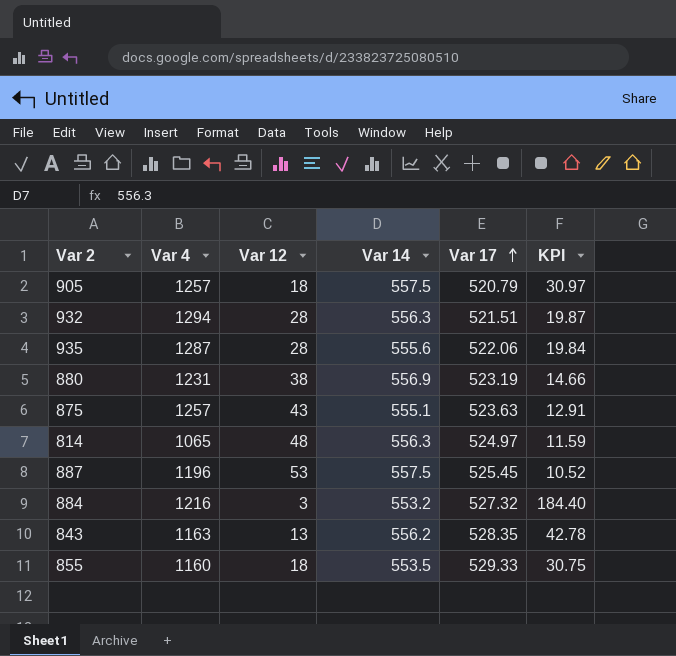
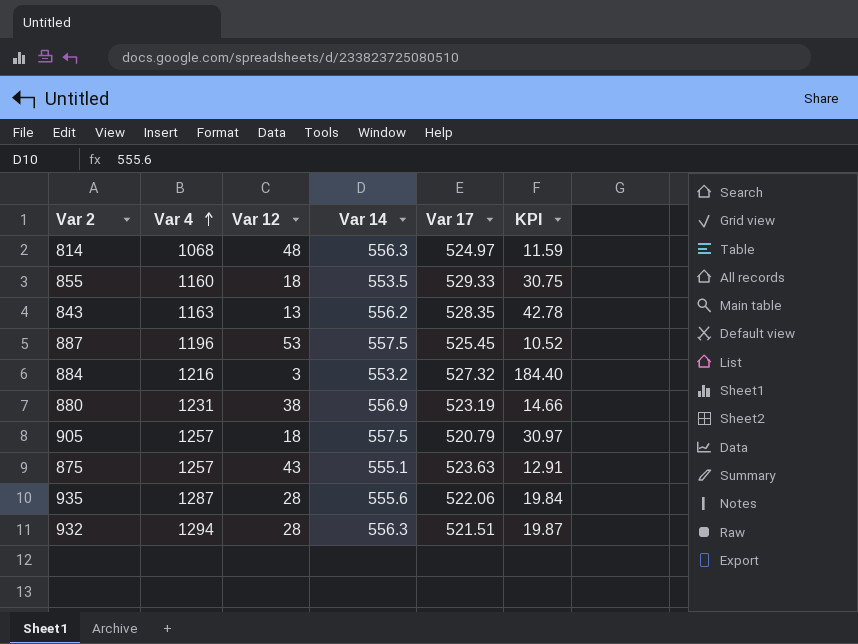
row order: Var 17 ascending -> Var 4 ascending
814 | Var 4: 1065 -> 1068

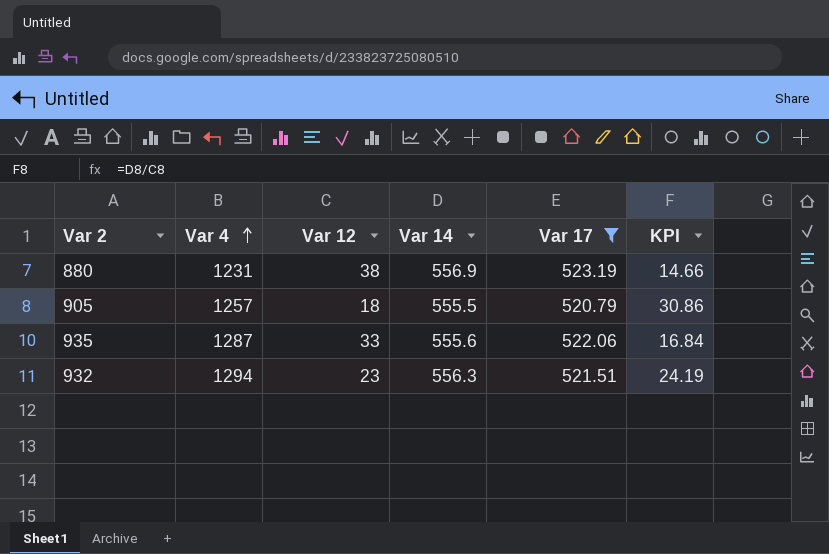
filter: none -> Var 17 <= 523.19
905 | Var 14: 557.5 -> 555.5
905 | KPI: 30.97 -> 30.86
935 | Var 12: 28 -> 33
935 | KPI: 19.84 -> 16.84
932 | Var 12: 28 -> 23
932 | KPI: 19.87 -> 24.19

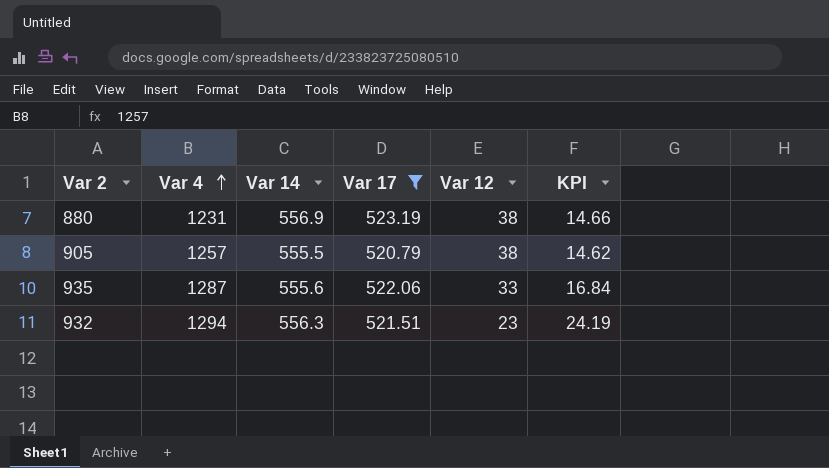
column Var 12 | position: 3 -> 5
905 | Var 12: 18 -> 38
905 | KPI: 30.86 -> 14.62

